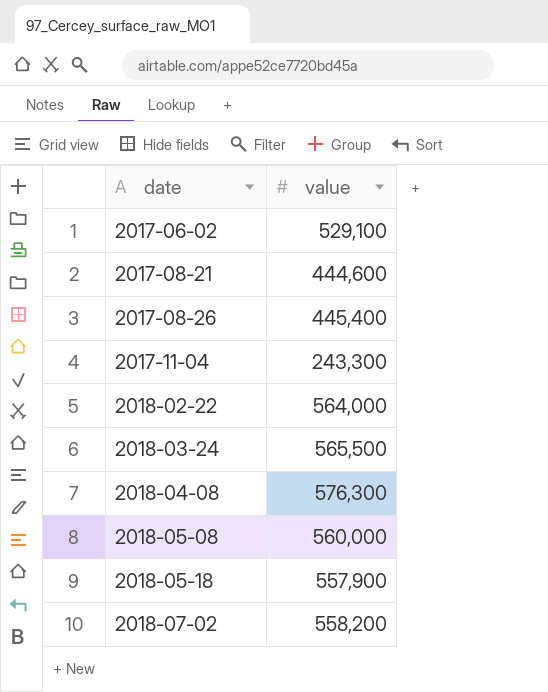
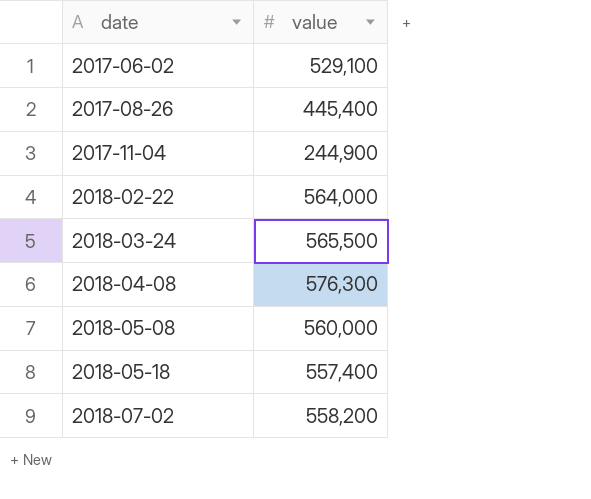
row 2017-08-21: 444,600 -> none
2017-11-04 | value: 243,300 -> 244,900
2018-05-18 | value: 557,900 -> 557,400

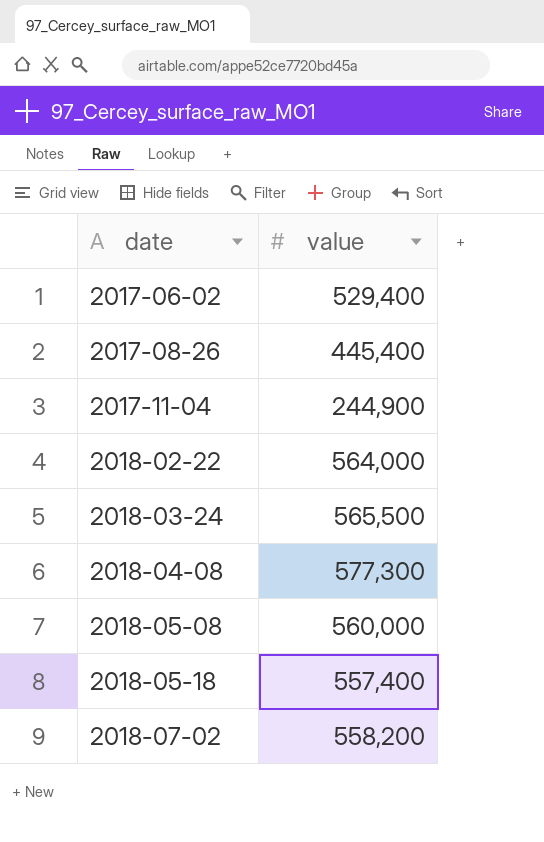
2017-06-02 | value: 529,100 -> 529,400
2018-04-08 | value: 576,300 -> 577,300

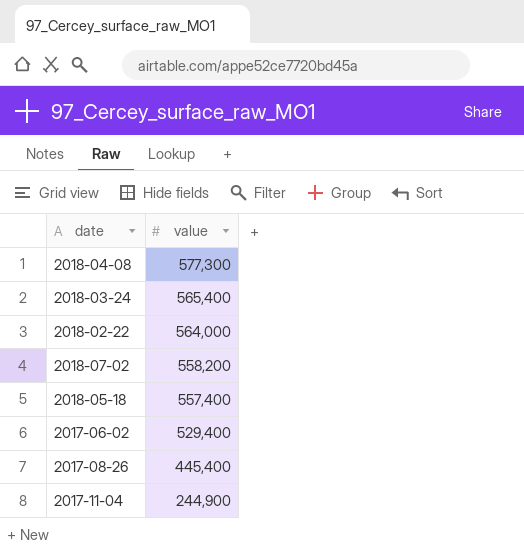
row order: date ascending -> value descending
row 2018-05-08: 560,000 -> none
2018-03-24 | value: 565,500 -> 565,400

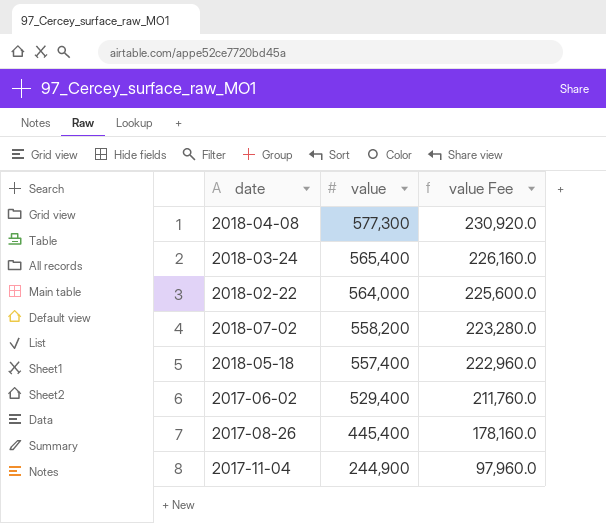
column value Fee | formula: none -> [value] * 0.4

